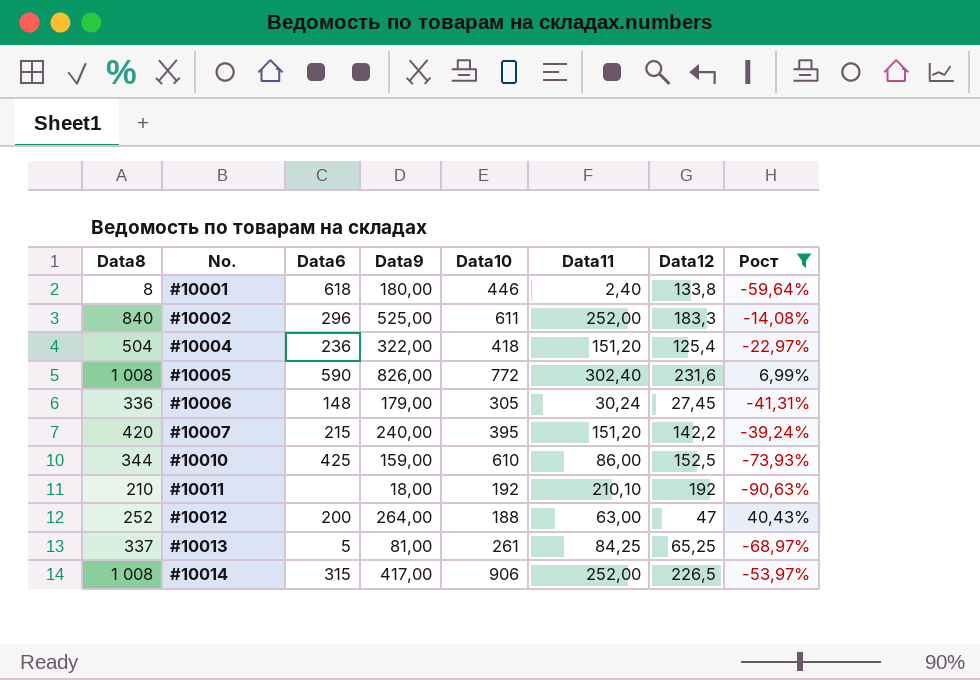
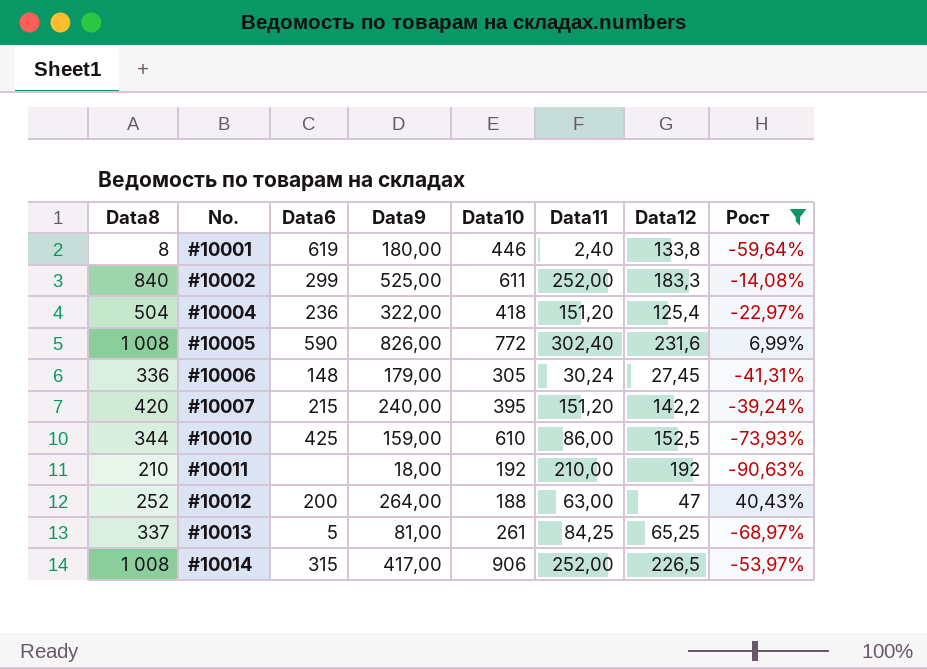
#10001 | Data6: 618 -> 619
#10002 | Data6: 296 -> 299
#10011 | Data11: 210,10 -> 210,00

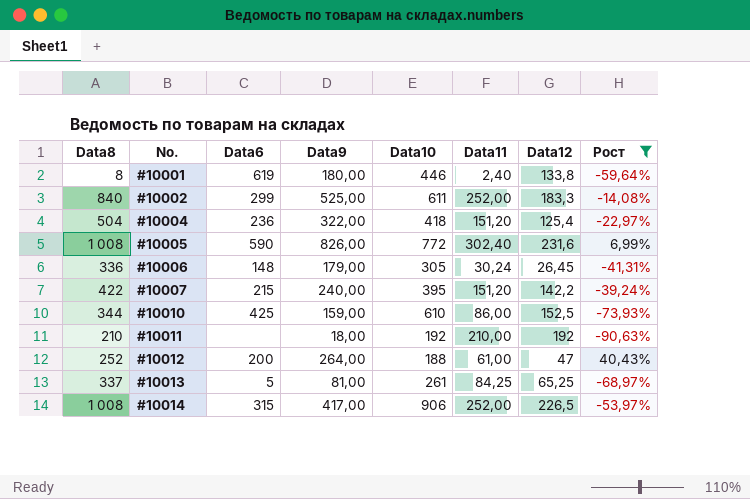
#10006 | Data12: 27,45 -> 26,45
#10007 | Data8: 420 -> 422
#10012 | Data11: 63,00 -> 61,00

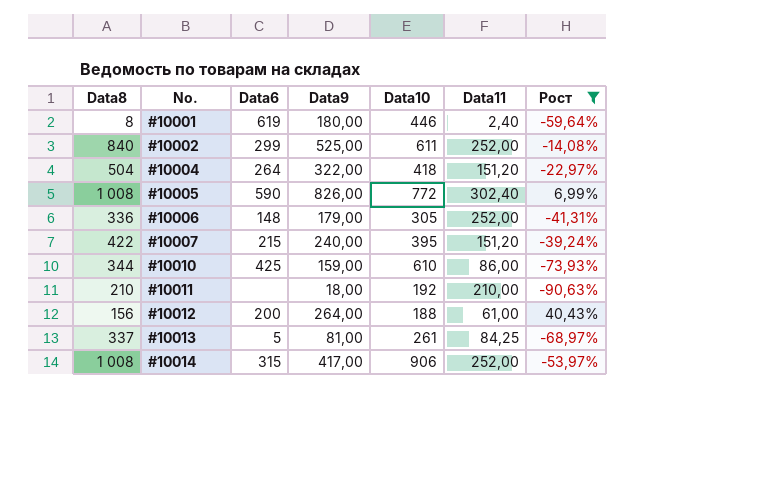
column Data12 | position: 7 -> none
#10004 | Data6: 236 -> 264
#10006 | Data11: 30,24 -> 252,00
#10012 | Data8: 252 -> 156

